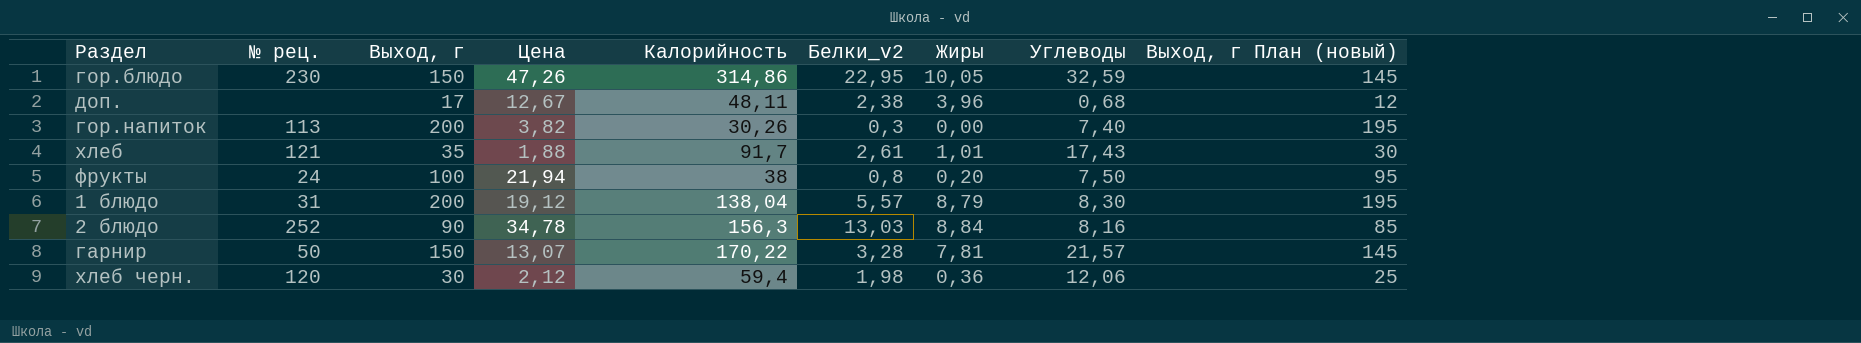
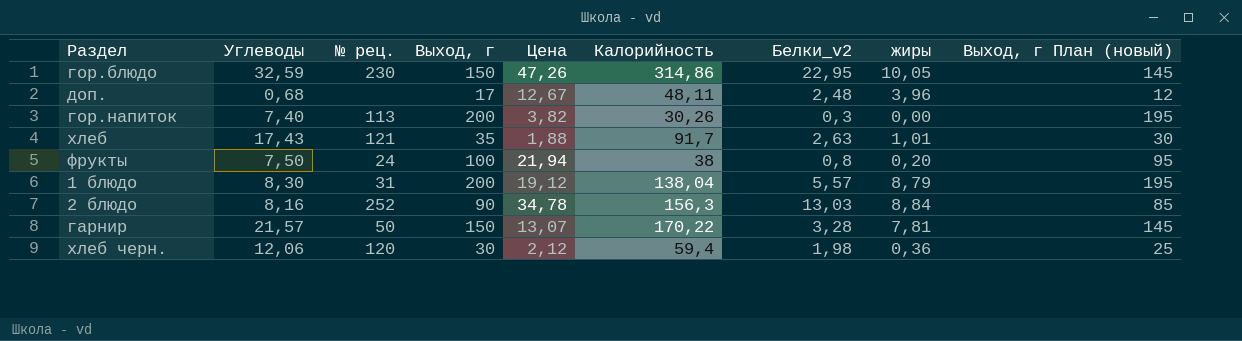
column Углеводы | position: 8 -> 2
column name: Жиры -> жиры
доп. | Белки_v2: 2,38 -> 2,48
хлеб | Белки_v2: 2,61 -> 2,63

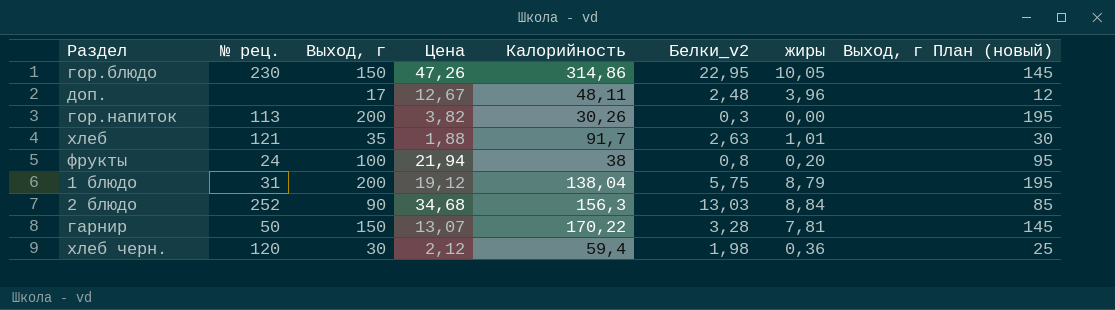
column Углеводы | position: 2 -> none
1 блюдо | Белки_v2: 5,57 -> 5,75
2 блюдо | Цена: 34,78 -> 34,68

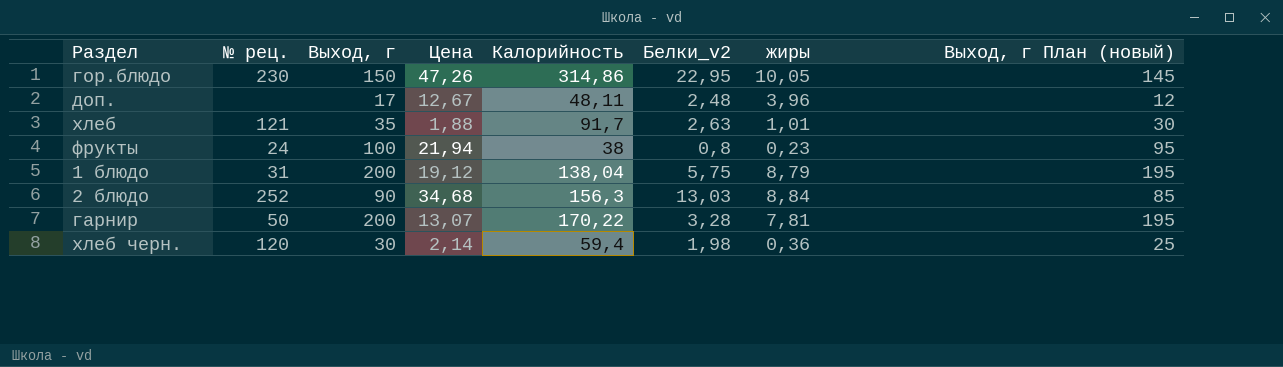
row гор.напиток: 113 | 200 | 3,82 | 30,26 | 0,3 | 0,00 | 195 -> none
фрукты | жиры: 0,20 -> 0,23
гарнир | Выход, г: 150 -> 200
гарнир | Выход, г План (новый): 145 -> 195
хлеб черн. | Цена: 2,12 -> 2,14

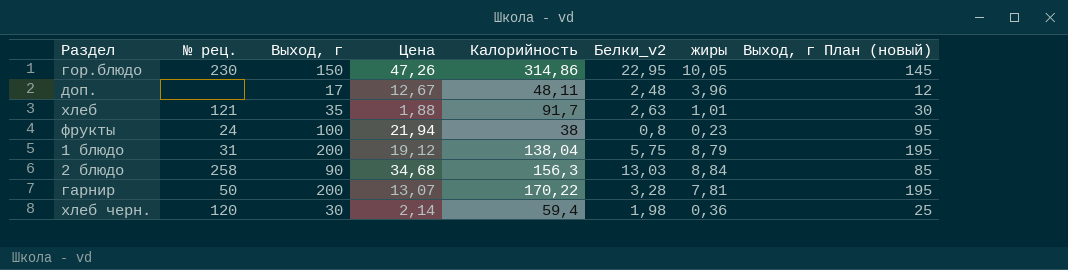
2 блюдо | № рец.: 252 -> 258

